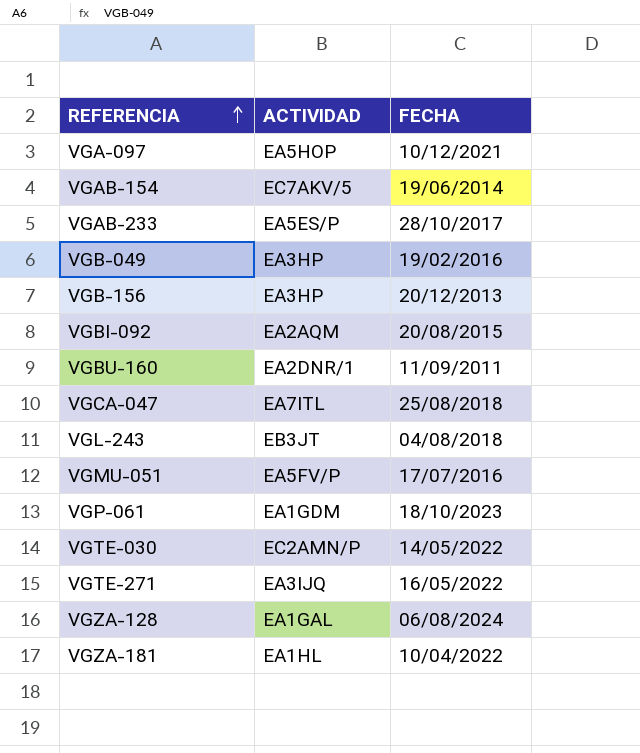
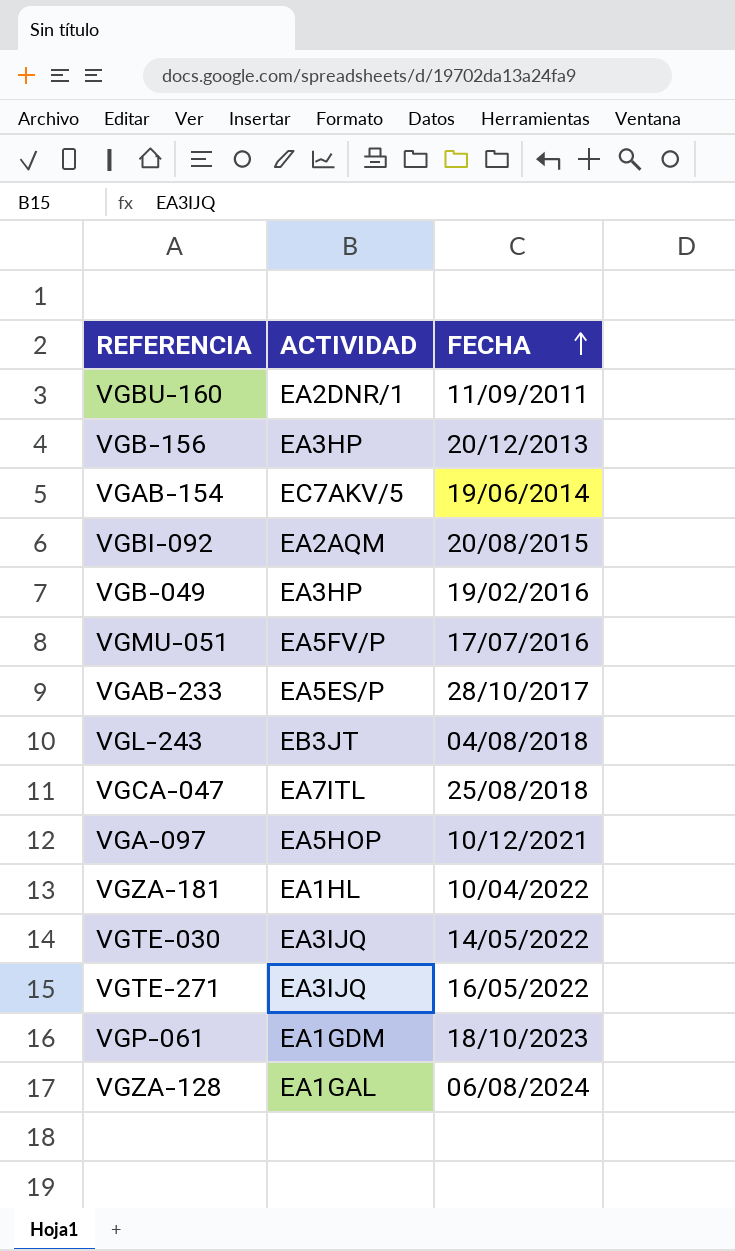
row order: REFERENCIA ascending -> FECHA ascending
VGTE-030 | ACTIVIDAD: EC2AMN/P -> EA3IJQ

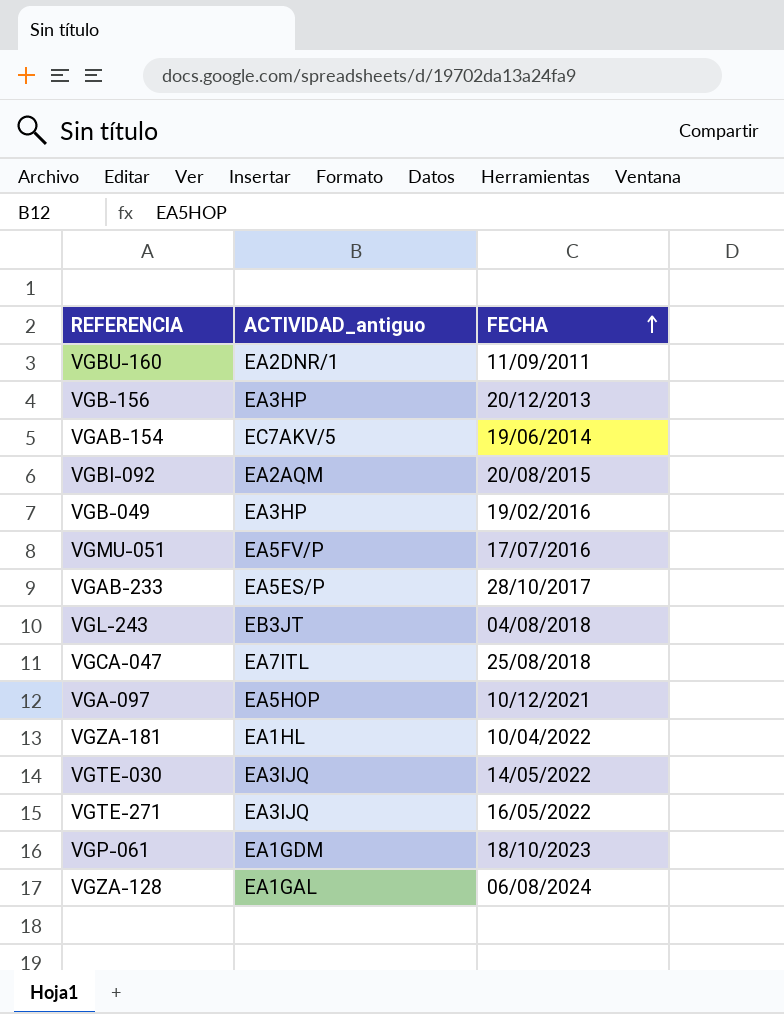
column name: ACTIVIDAD -> ACTIVIDAD_antiguo

